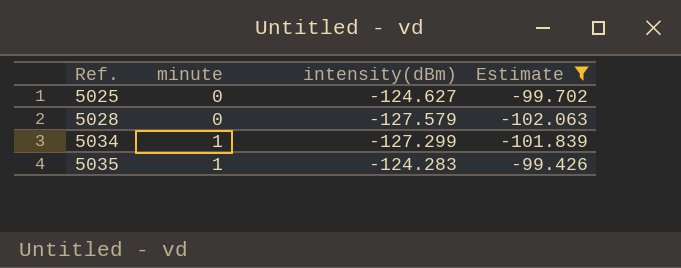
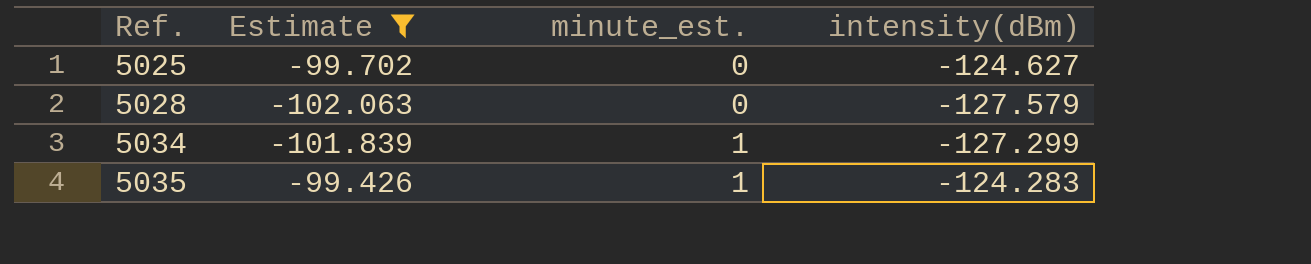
column Estimate | position: 4 -> 2
column name: minute -> minute_est.

